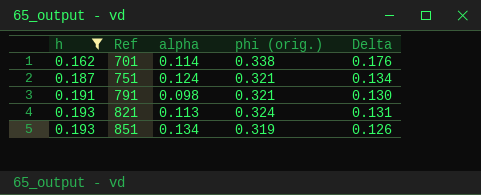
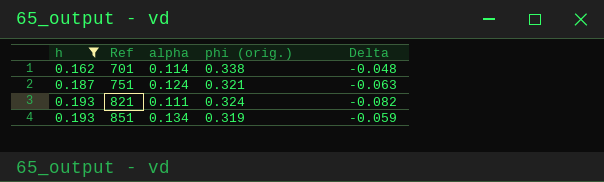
column Delta | formula: [phi (orig.)] - [h] -> [alpha] - [h]
row 791: 0.191 | 0.098 | 0.321 | 0.130 -> none
821 | alpha: 0.113 -> 0.111

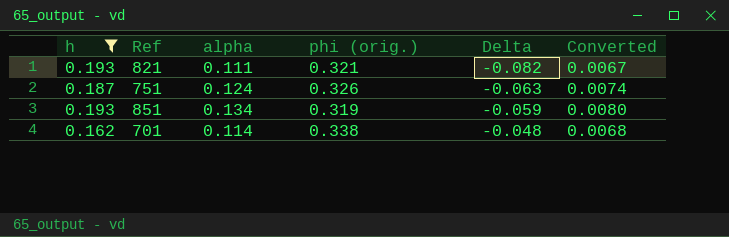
row order: h ascending -> Delta ascending
column Converted | formula: none -> [alpha] * 0.06
821 | phi (orig.): 0.324 -> 0.321
751 | phi (orig.): 0.321 -> 0.326

